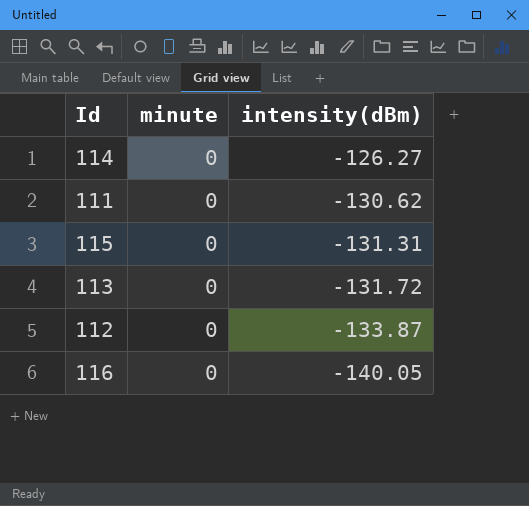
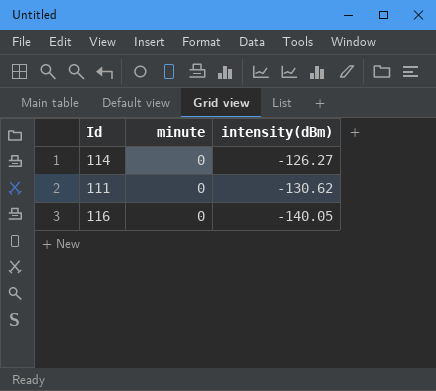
row 115: 0 | -131.31 -> none
row 113: 0 | -131.72 -> none
row 112: 0 | -133.87 -> none

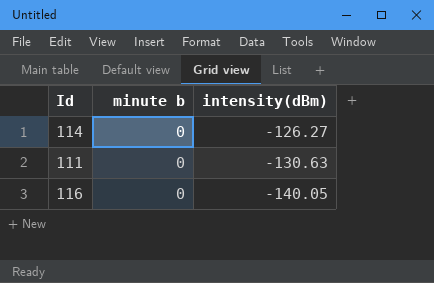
column name: minute -> minute b
111 | intensity(dBm): -130.62 -> -130.63

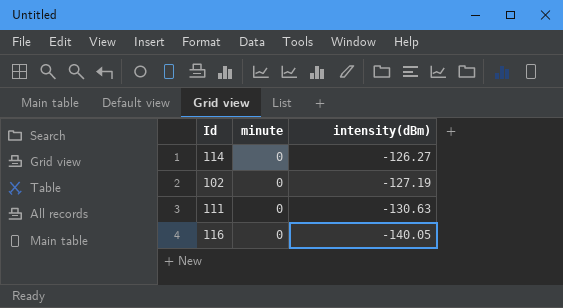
column name: minute b -> minute
row 102: none -> 0 | -127.19

